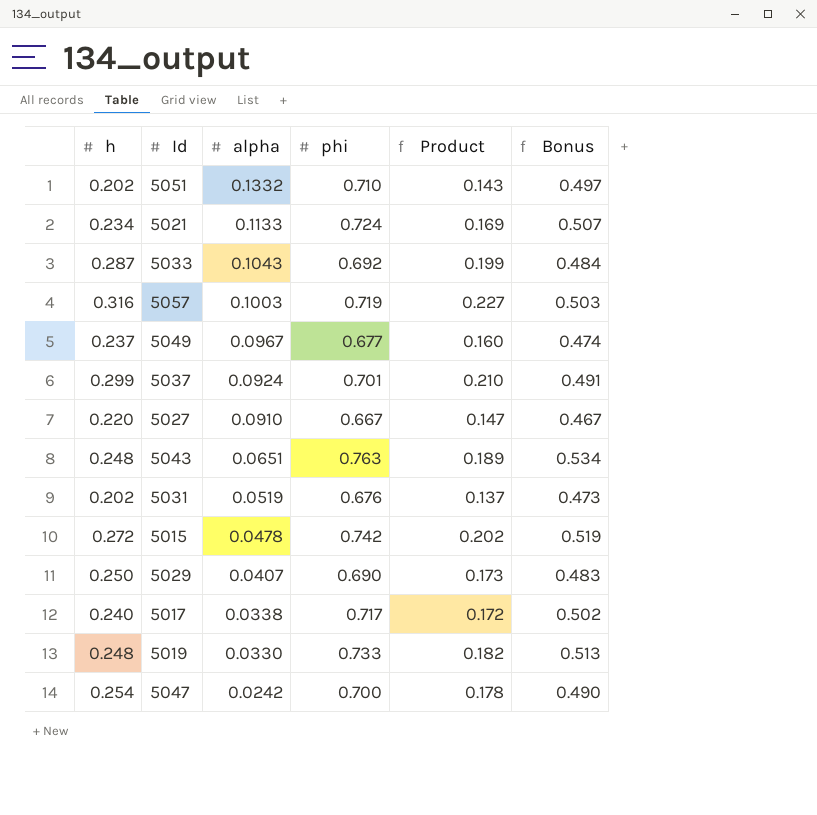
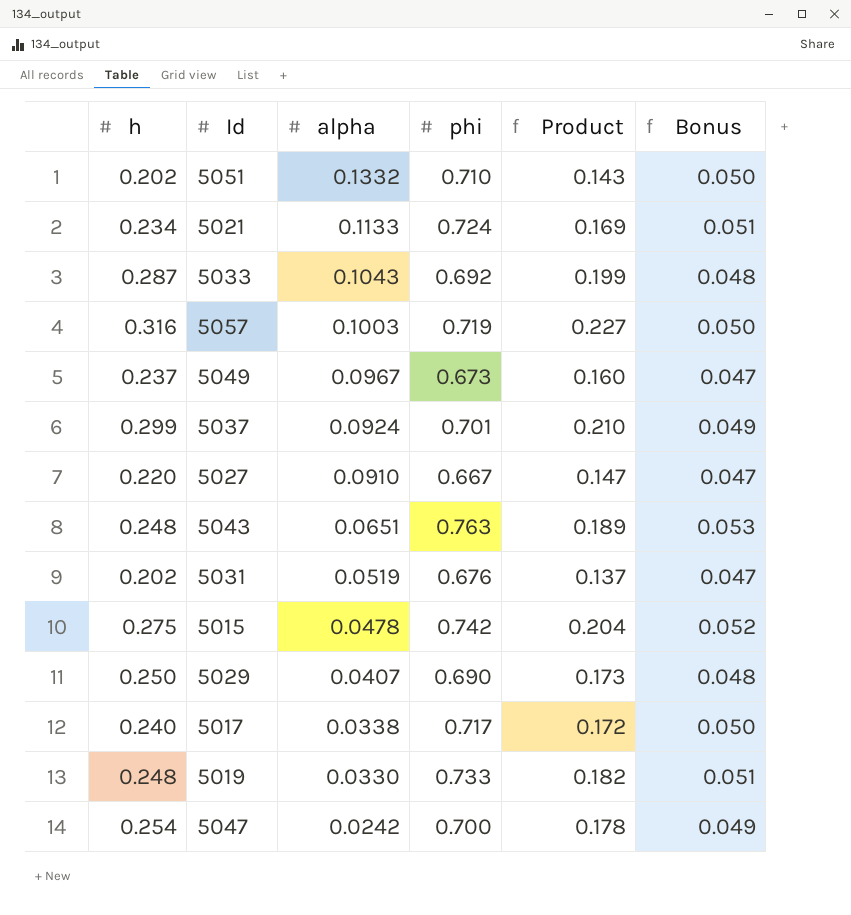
column Bonus | formula: [phi] * 0.7 -> [phi] * 0.07
5049 | phi: 0.677 -> 0.673
5015 | h: 0.272 -> 0.275
5015 | Product: 0.202 -> 0.204

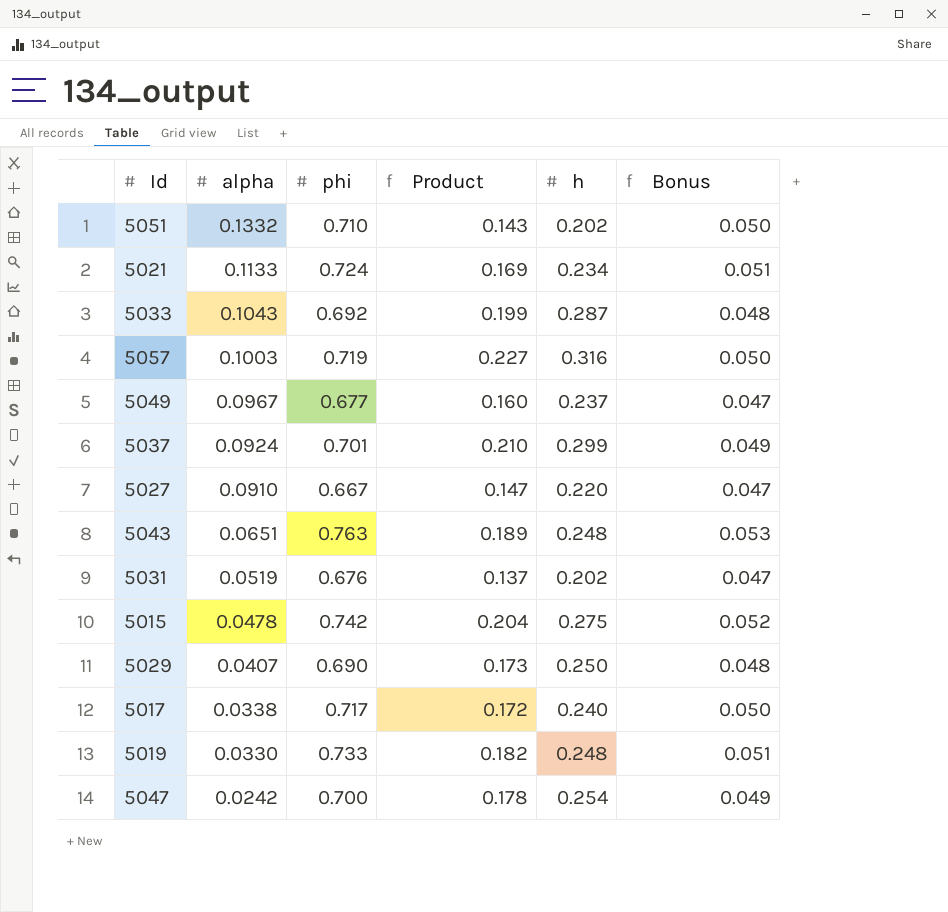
column h | position: 1 -> 5
5049 | phi: 0.673 -> 0.677

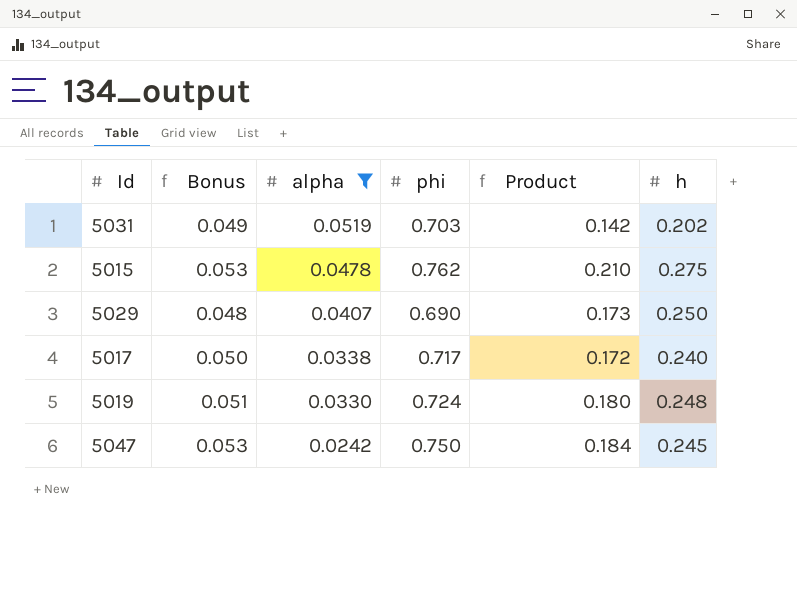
filter: none -> alpha <= 0.0519
column Bonus | position: 6 -> 2
5031 | Bonus: 0.047 -> 0.049
5031 | phi: 0.676 -> 0.703
5031 | Product: 0.137 -> 0.142
5015 | Bonus: 0.052 -> 0.053
5015 | phi: 0.742 -> 0.762
5015 | Product: 0.204 -> 0.210
5019 | phi: 0.733 -> 0.724
5019 | Product: 0.182 -> 0.180
5047 | Bonus: 0.049 -> 0.053
5047 | phi: 0.700 -> 0.750
5047 | Product: 0.178 -> 0.184
5047 | h: 0.254 -> 0.245

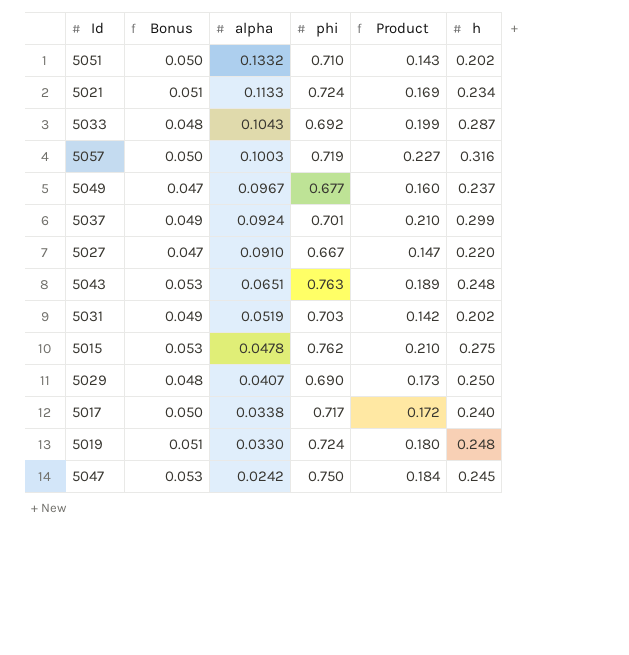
filter: alpha <= 0.0519 -> none

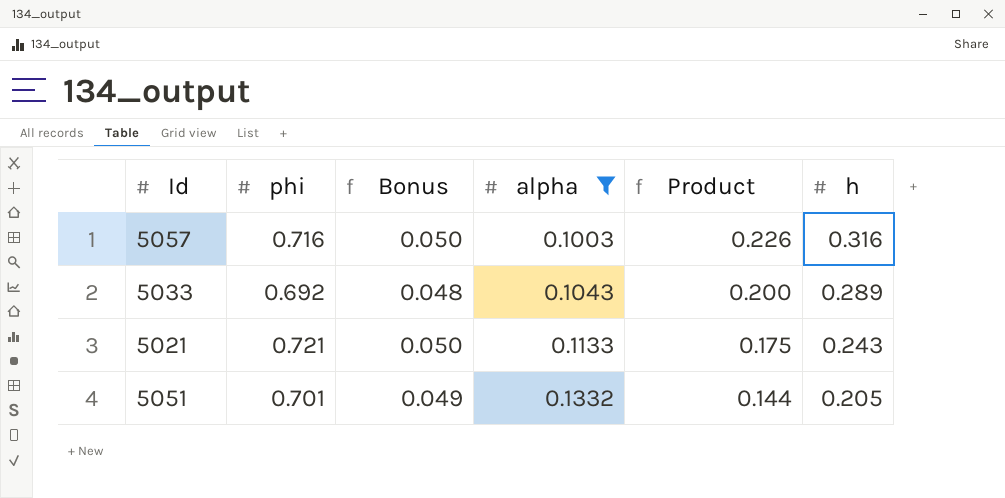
filter: none -> alpha >= 0.1003
row order: alpha descending -> alpha ascending
column phi | position: 4 -> 2
5057 | phi: 0.719 -> 0.716
5057 | Product: 0.227 -> 0.226
5033 | Product: 0.199 -> 0.200
5033 | h: 0.287 -> 0.289
5021 | phi: 0.724 -> 0.721
5021 | Bonus: 0.051 -> 0.050
5021 | Product: 0.169 -> 0.175
5021 | h: 0.234 -> 0.243
5051 | phi: 0.710 -> 0.701
5051 | Bonus: 0.050 -> 0.049
5051 | Product: 0.143 -> 0.144
5051 | h: 0.202 -> 0.205

